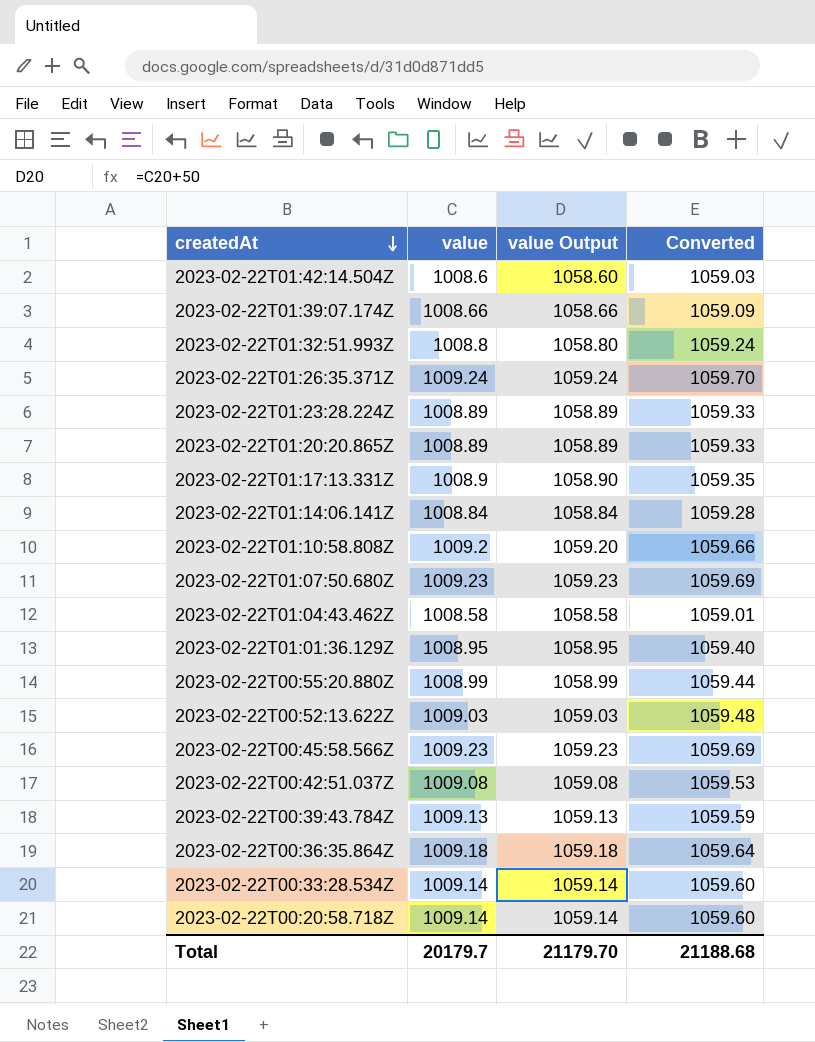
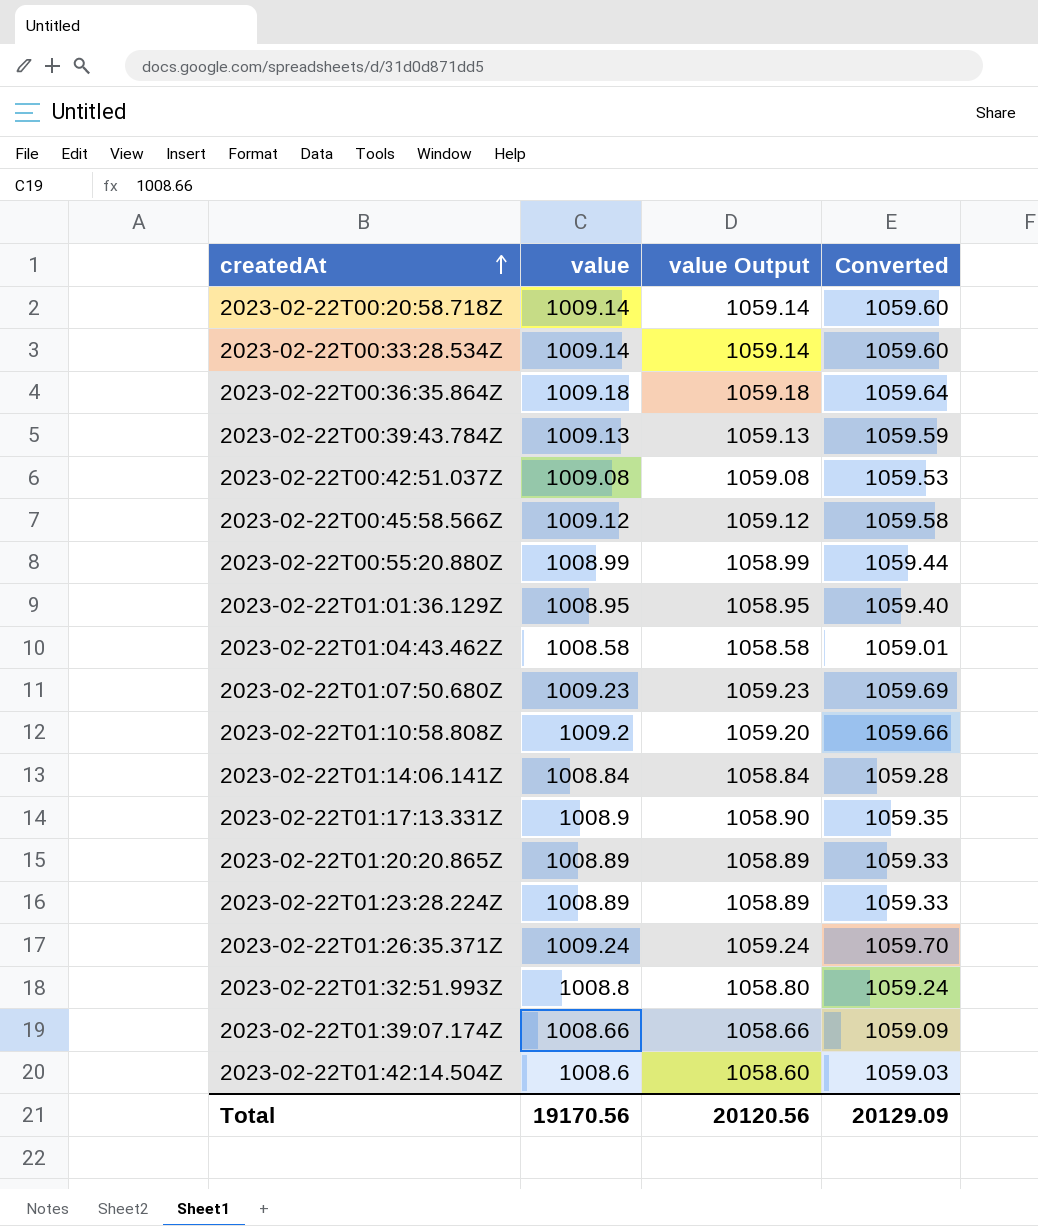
row order: createdAt descending -> createdAt ascending
row 2023-02-22T00:52:13.622Z: 1009.03 | 1059.03 | 1059.48 -> none
2023-02-22T00:45:58.566Z | value: 1009.23 -> 1009.12
2023-02-22T00:45:58.566Z | value Output: 1059.23 -> 1059.12
2023-02-22T00:45:58.566Z | Converted: 1059.69 -> 1059.58
Total | value: 20179.7 -> 19170.56
Total | value Output: 21179.70 -> 20120.56
Total | Converted: 21188.68 -> 20129.09

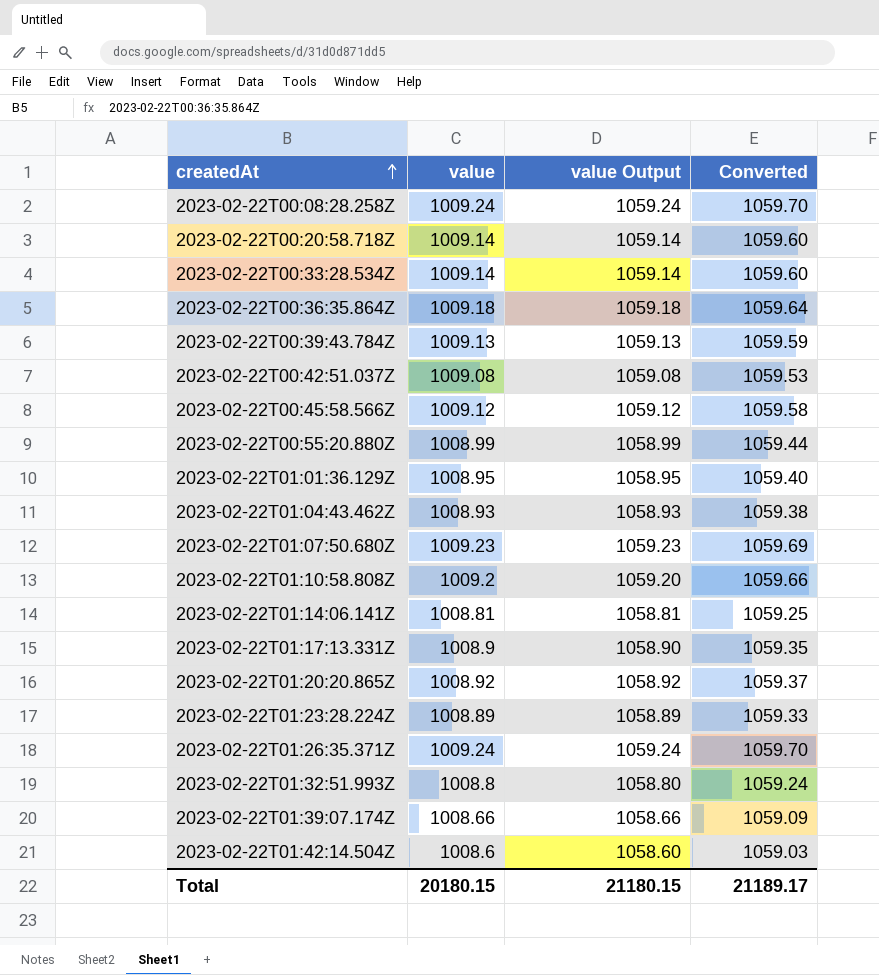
row 2023-02-22T00:08:28.258Z: none -> 1009.24 | 1059.24 | 1059.70
2023-02-22T01:04:43.462Z | value: 1008.58 -> 1008.93
2023-02-22T01:04:43.462Z | value Output: 1058.58 -> 1058.93
2023-02-22T01:04:43.462Z | Converted: 1059.01 -> 1059.38
2023-02-22T01:14:06.141Z | value: 1008.84 -> 1008.81
2023-02-22T01:14:06.141Z | value Output: 1058.84 -> 1058.81
2023-02-22T01:14:06.141Z | Converted: 1059.28 -> 1059.25
2023-02-22T01:20:20.865Z | value: 1008.89 -> 1008.92
2023-02-22T01:20:20.865Z | value Output: 1058.89 -> 1058.92
2023-02-22T01:20:20.865Z | Converted: 1059.33 -> 1059.37
Total | value: 19170.56 -> 20180.15
Total | value Output: 20120.56 -> 21180.15
Total | Converted: 20129.09 -> 21189.17

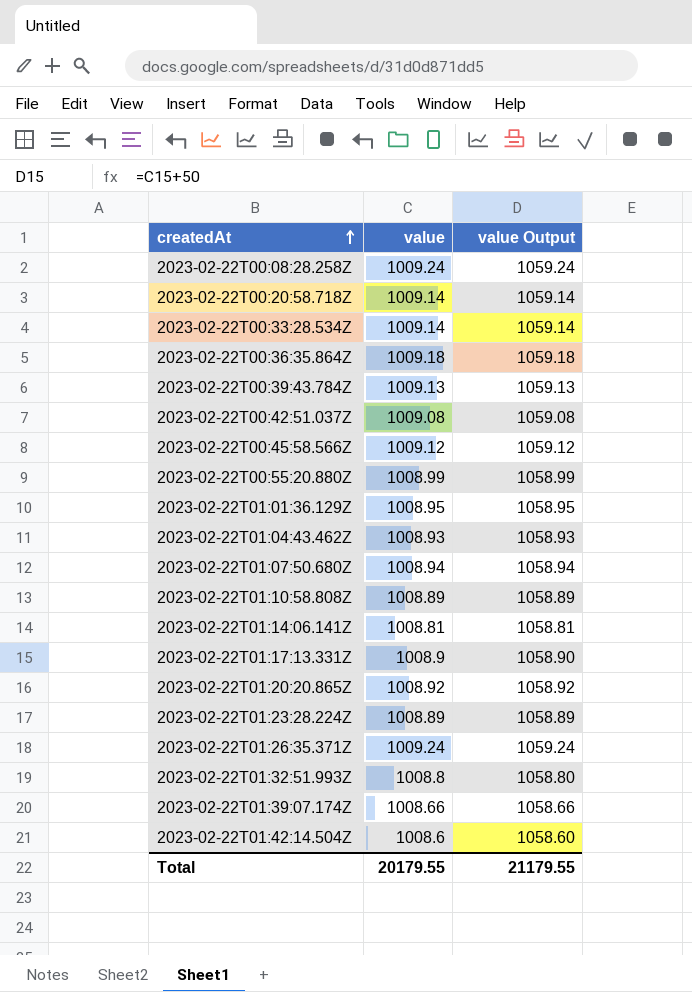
column Converted | formula: [value] * 1.05 -> none
2023-02-22T01:07:50.680Z | value: 1009.23 -> 1008.94
2023-02-22T01:07:50.680Z | value Output: 1059.23 -> 1058.94
2023-02-22T01:10:58.808Z | value: 1009.2 -> 1008.89
2023-02-22T01:10:58.808Z | value Output: 1059.20 -> 1058.89
Total | value: 20180.15 -> 20179.55
Total | value Output: 21180.15 -> 21179.55

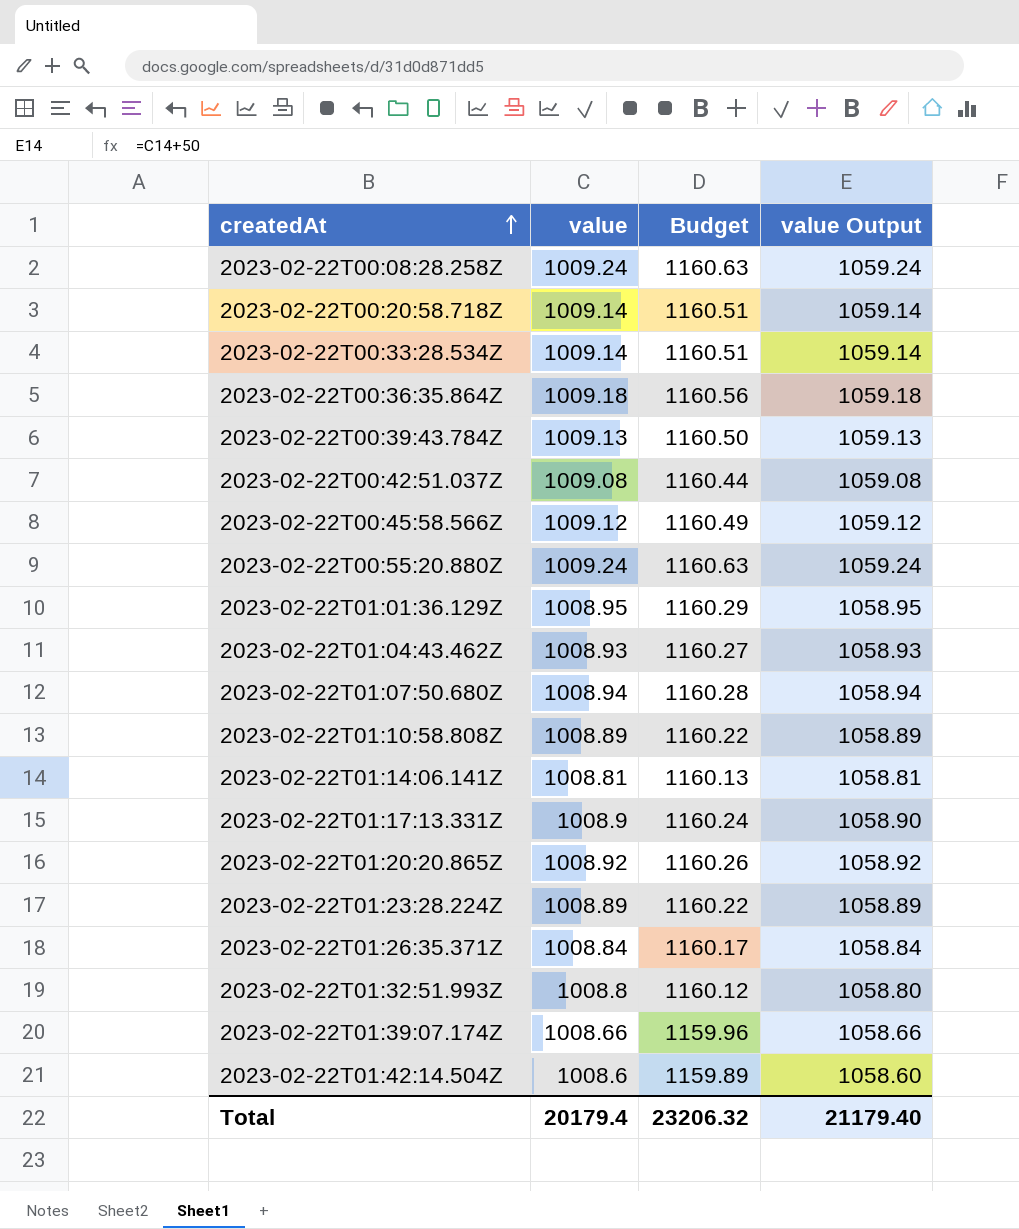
column Budget | formula: none -> [value] * 1.15
2023-02-22T00:55:20.880Z | value: 1008.99 -> 1009.24
2023-02-22T00:55:20.880Z | value Output: 1058.99 -> 1059.24
2023-02-22T01:26:35.371Z | value: 1009.24 -> 1008.84
2023-02-22T01:26:35.371Z | value Output: 1059.24 -> 1058.84
Total | value: 20179.55 -> 20179.4
Total | value Output: 21179.55 -> 21179.40

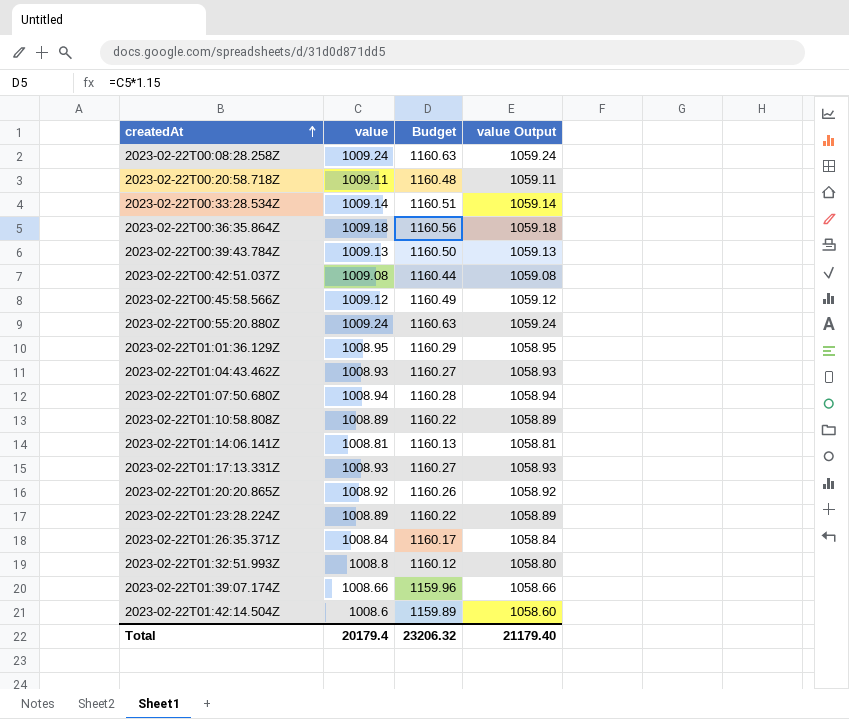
2023-02-22T00:20:58.718Z | value: 1009.14 -> 1009.11
2023-02-22T00:20:58.718Z | Budget: 1160.51 -> 1160.48
2023-02-22T00:20:58.718Z | value Output: 1059.14 -> 1059.11
2023-02-22T01:17:13.331Z | value: 1008.9 -> 1008.93
2023-02-22T01:17:13.331Z | Budget: 1160.24 -> 1160.27
2023-02-22T01:17:13.331Z | value Output: 1058.90 -> 1058.93

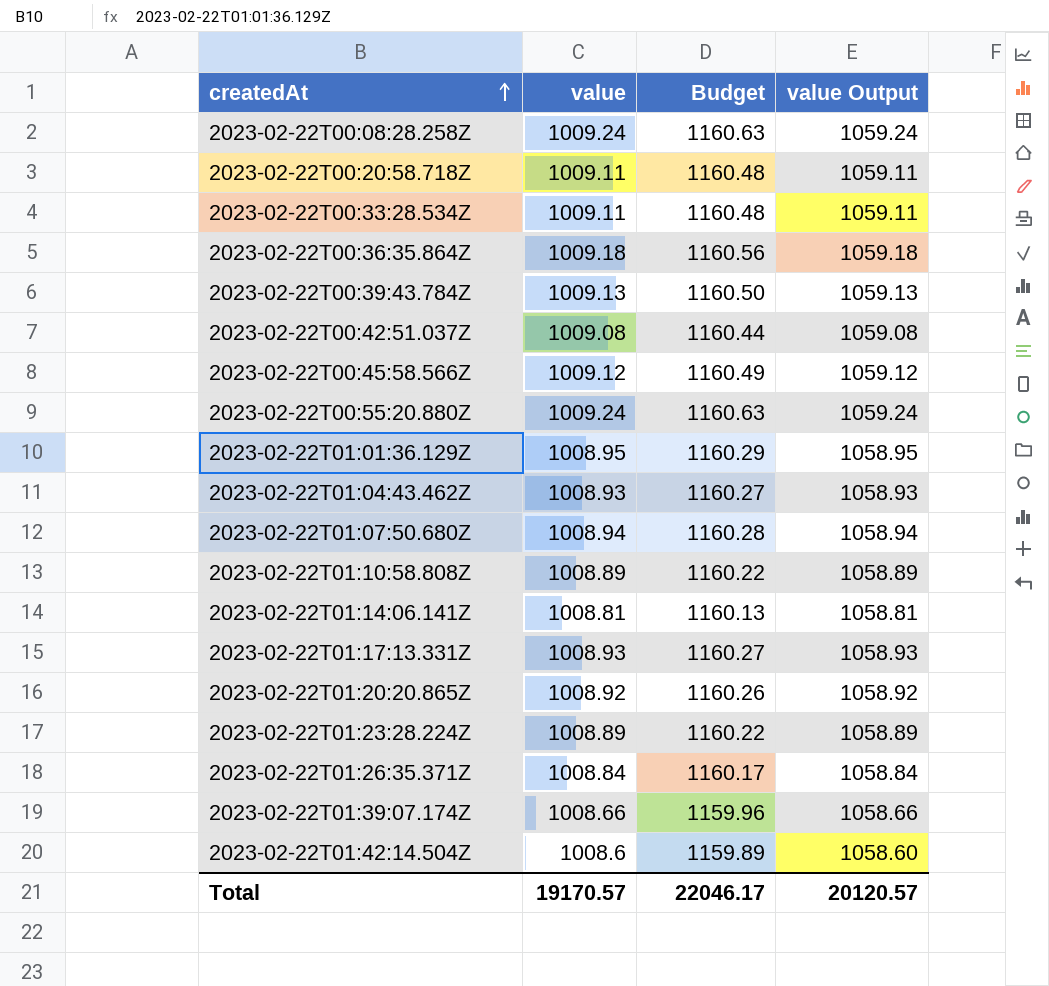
row 2023-02-22T01:32:51.993Z: 1008.8 | 1160.12 | 1058.80 -> none
2023-02-22T00:33:28.534Z | value: 1009.14 -> 1009.11
2023-02-22T00:33:28.534Z | Budget: 1160.51 -> 1160.48
2023-02-22T00:33:28.534Z | value Output: 1059.14 -> 1059.11
Total | value: 20179.4 -> 19170.57
Total | Budget: 23206.32 -> 22046.17
Total | value Output: 21179.40 -> 20120.57

